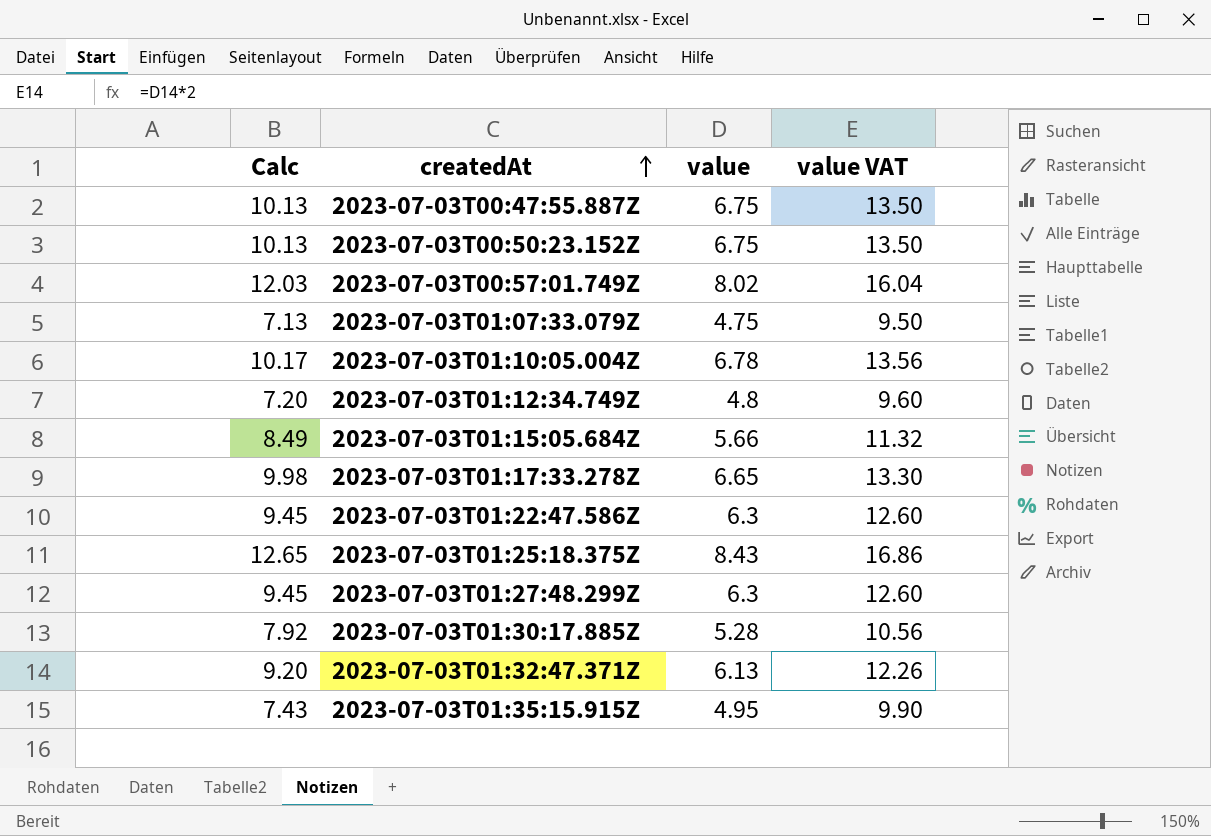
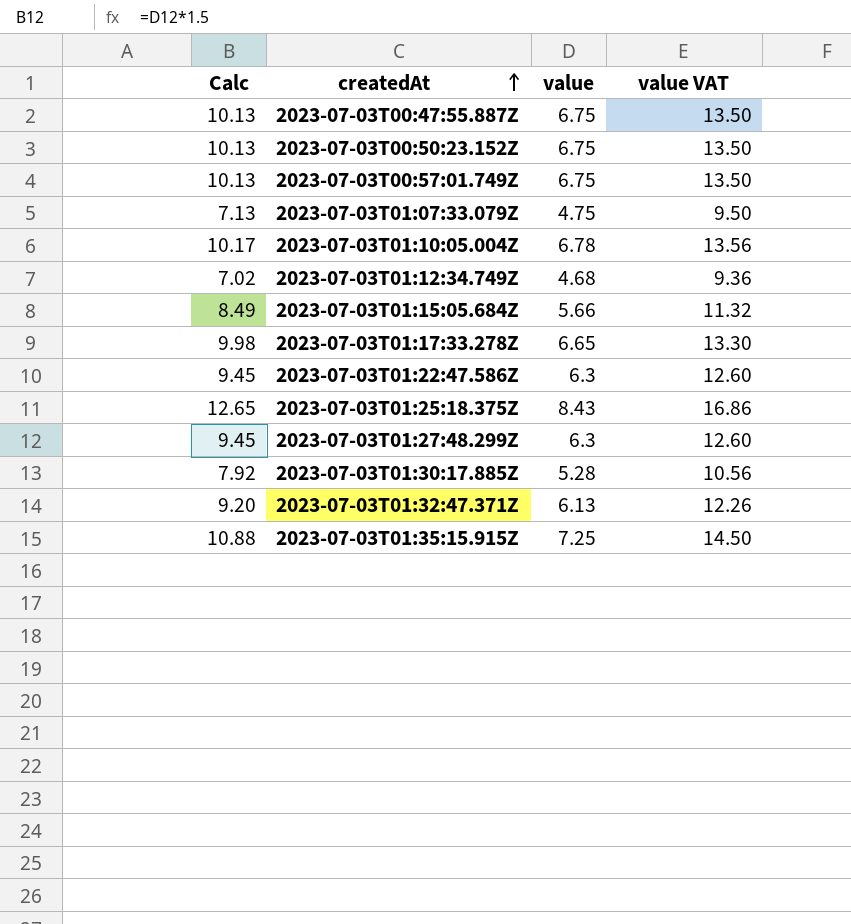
2023-07-03T00:57:01.749Z | Calc: 12.03 -> 10.13
2023-07-03T00:57:01.749Z | value: 8.02 -> 6.75
2023-07-03T00:57:01.749Z | value VAT: 16.04 -> 13.50
2023-07-03T01:12:34.749Z | Calc: 7.20 -> 7.02
2023-07-03T01:12:34.749Z | value: 4.8 -> 4.68
2023-07-03T01:12:34.749Z | value VAT: 9.60 -> 9.36
2023-07-03T01:35:15.915Z | Calc: 7.43 -> 10.88
2023-07-03T01:35:15.915Z | value: 4.95 -> 7.25
2023-07-03T01:35:15.915Z | value VAT: 9.90 -> 14.50

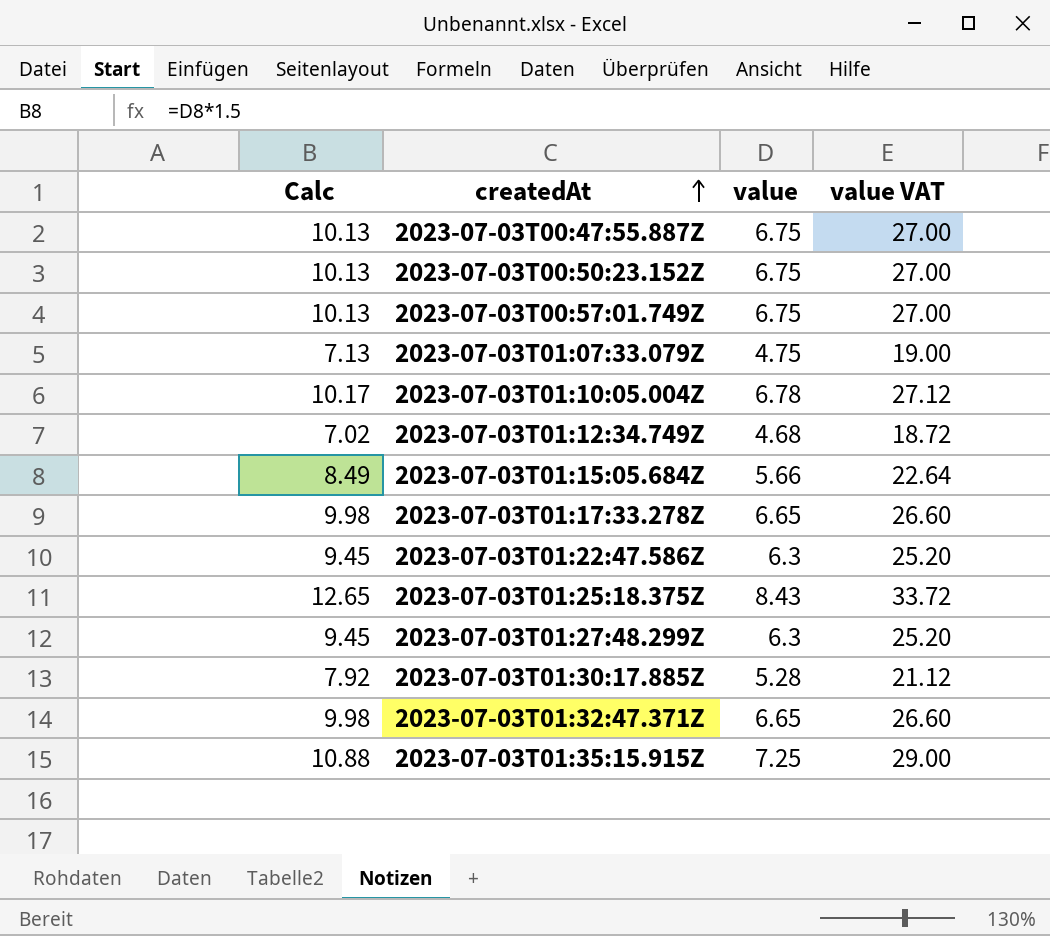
column value VAT | formula: [value] * 2 -> [value] * 4
2023-07-03T01:32:47.371Z | Calc: 9.20 -> 9.98
2023-07-03T01:32:47.371Z | value: 6.13 -> 6.65

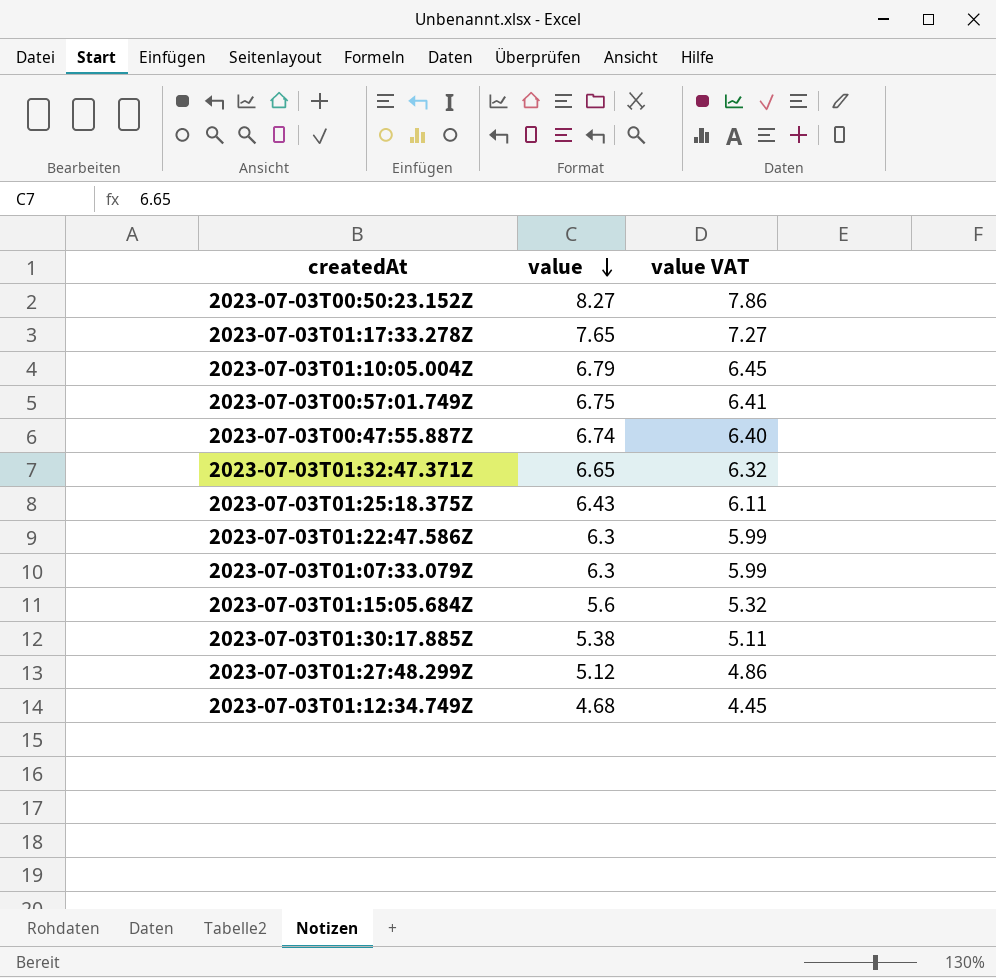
row order: createdAt ascending -> value descending
column Calc | formula: [value] * 1.5 -> none
column value VAT | formula: [value] * 4 -> [value] * 0.95
row 2023-07-03T01:35:15.915Z: 10.88 | 7.25 | 29.00 -> none
2023-07-03T00:50:23.152Z | value: 6.75 -> 8.27
2023-07-03T01:17:33.278Z | value: 6.65 -> 7.65
2023-07-03T01:10:05.004Z | value: 6.78 -> 6.79
2023-07-03T00:47:55.887Z | value: 6.75 -> 6.74
2023-07-03T01:25:18.375Z | value: 8.43 -> 6.43
2023-07-03T01:07:33.079Z | value: 4.75 -> 6.3
2023-07-03T01:15:05.684Z | value: 5.66 -> 5.6
2023-07-03T01:30:17.885Z | value: 5.28 -> 5.38
2023-07-03T01:27:48.299Z | value: 6.3 -> 5.12

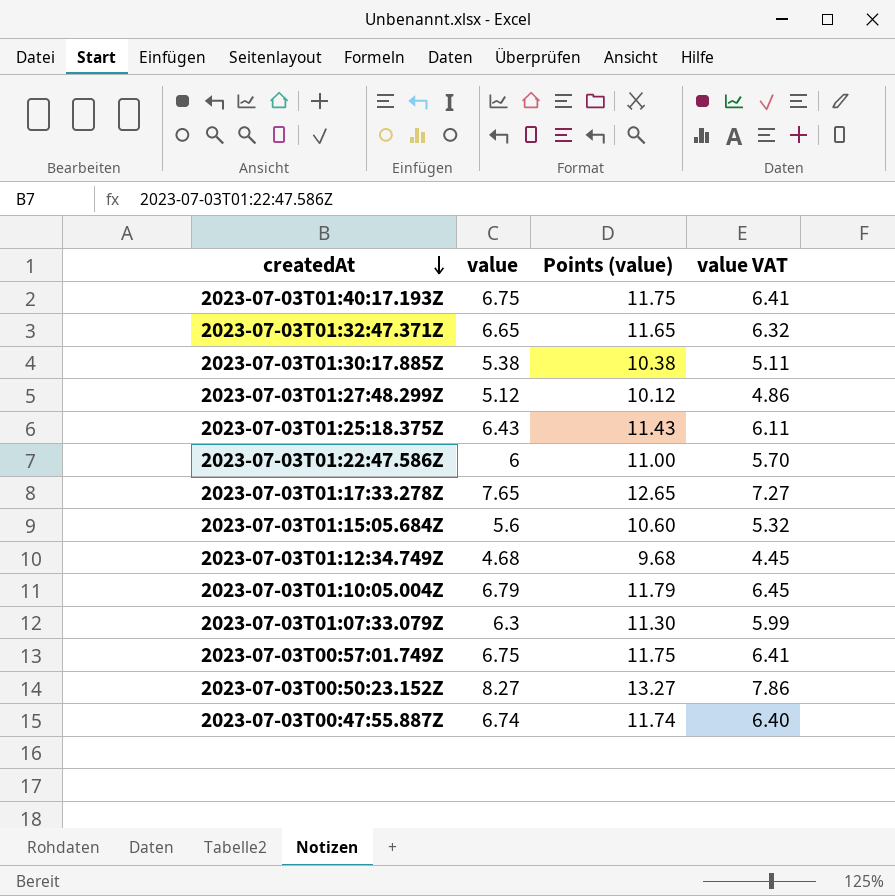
row order: value descending -> createdAt descending
column Points (value) | formula: none -> [value] + 5
row 2023-07-03T01:40:17.193Z: none -> 6.75 | 11.75 | 6.41
2023-07-03T01:22:47.586Z | value: 6.3 -> 6
2023-07-03T01:22:47.586Z | value VAT: 5.99 -> 5.70

